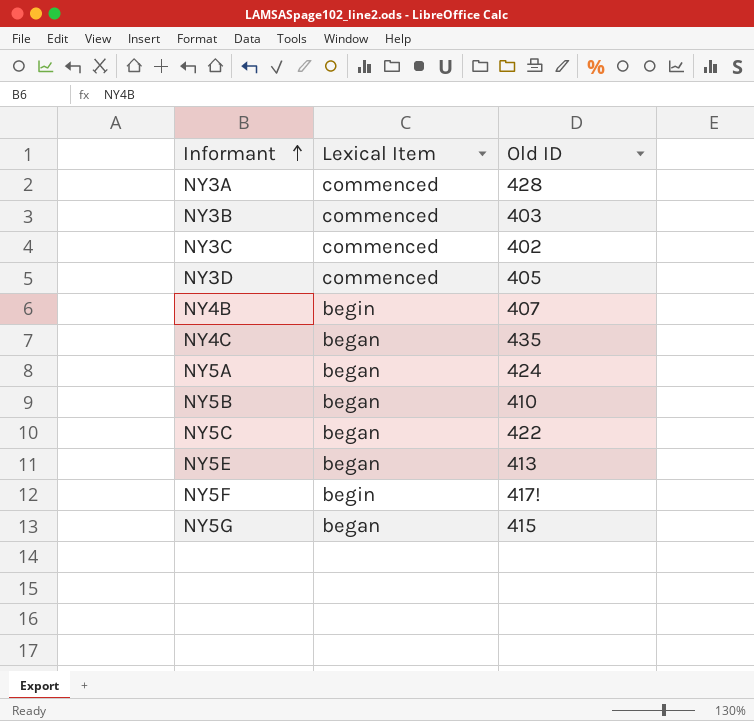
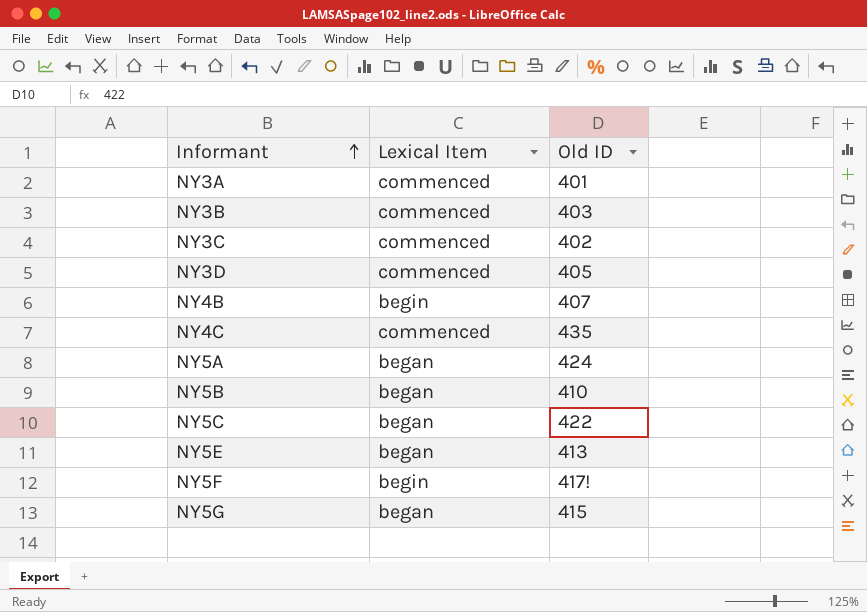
NY3A | Old ID: 428 -> 401
NY4C | Lexical Item: began -> commenced

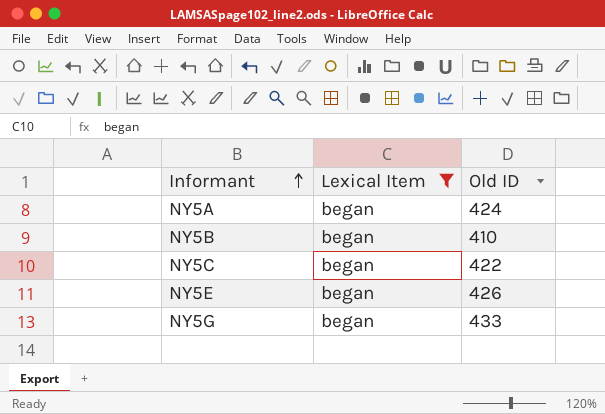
filter: none -> Lexical Item = began
NY5E | Old ID: 413 -> 426
NY5G | Old ID: 415 -> 433

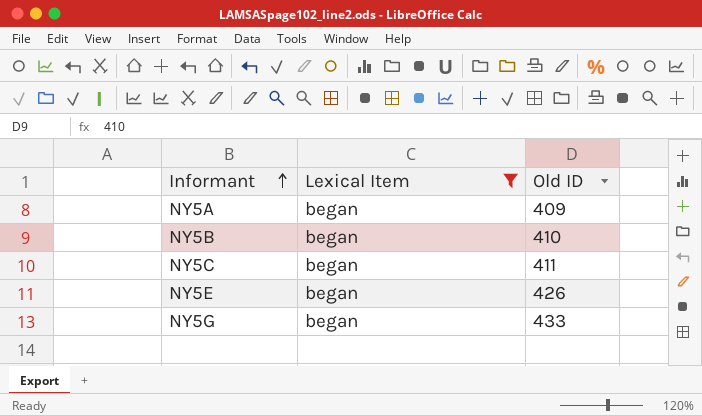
NY5A | Old ID: 424 -> 409
NY5C | Old ID: 422 -> 411

